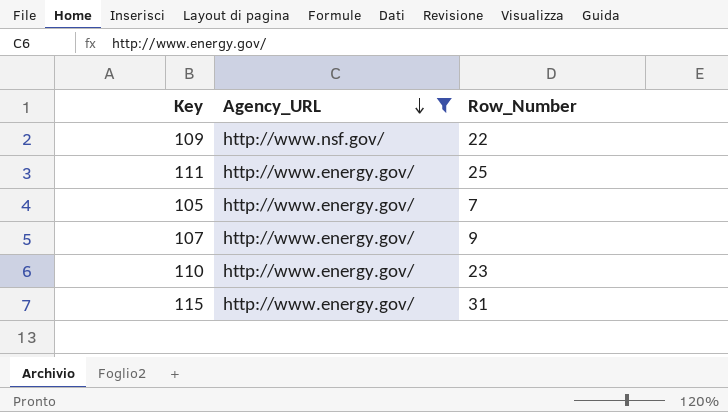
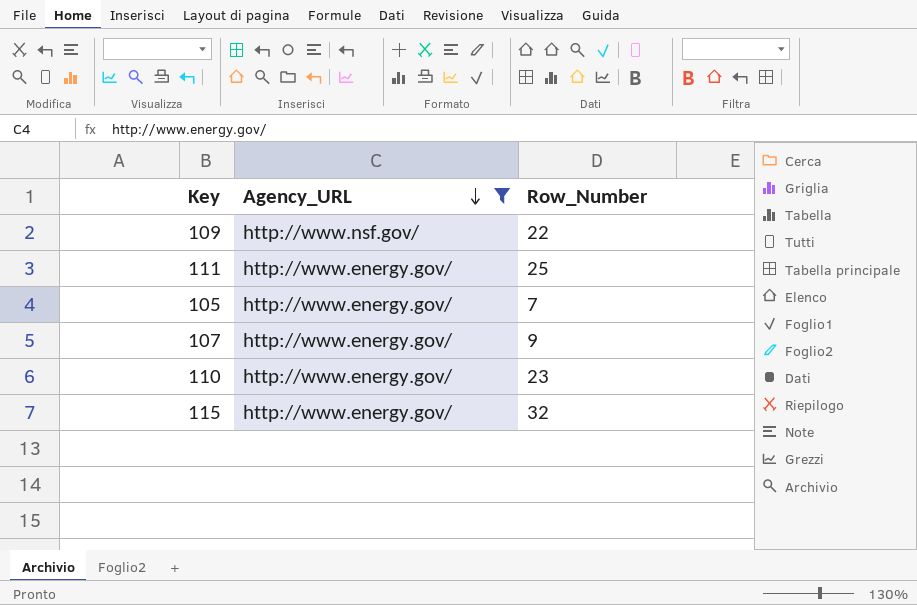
115 | Row_Number: 31 -> 32

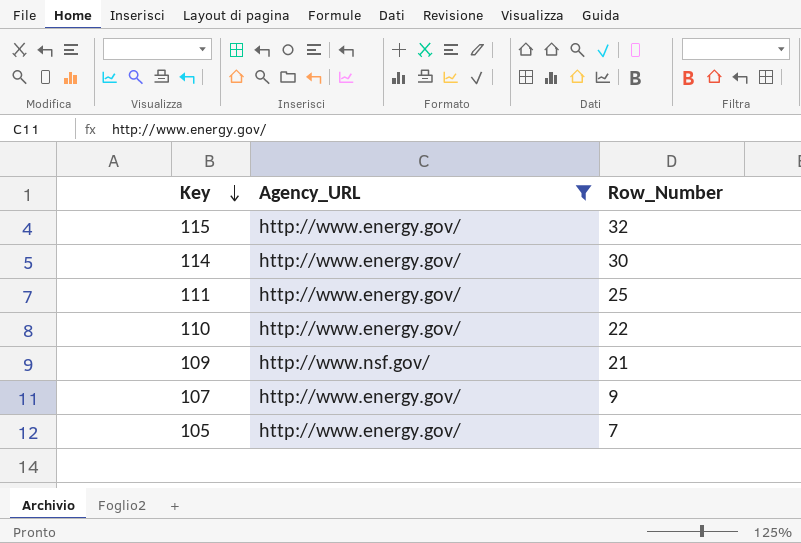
row order: Agency_URL descending -> Key descending
row 114: none -> http://www.energy.gov/ | 30
110 | Row_Number: 23 -> 22
109 | Row_Number: 22 -> 21

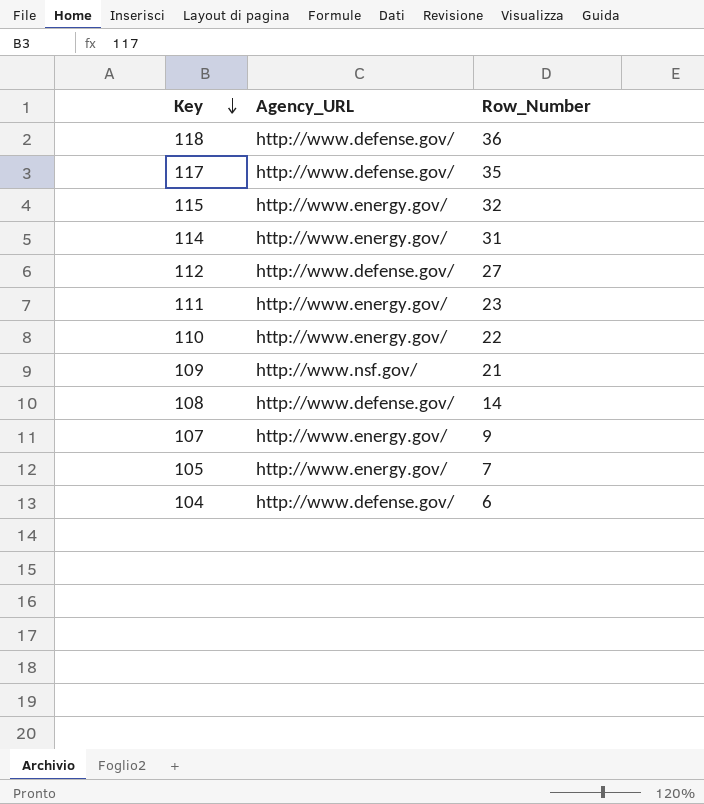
filter: Agency_URL != http://www.defense.gov/ -> none
114 | Row_Number: 30 -> 31
111 | Row_Number: 25 -> 23

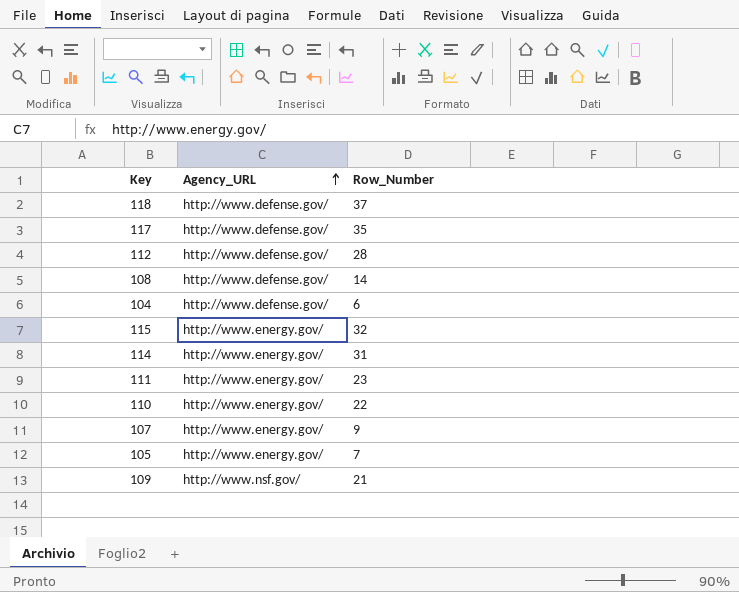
row order: Key descending -> Agency_URL ascending
118 | Row_Number: 36 -> 37
112 | Row_Number: 27 -> 28

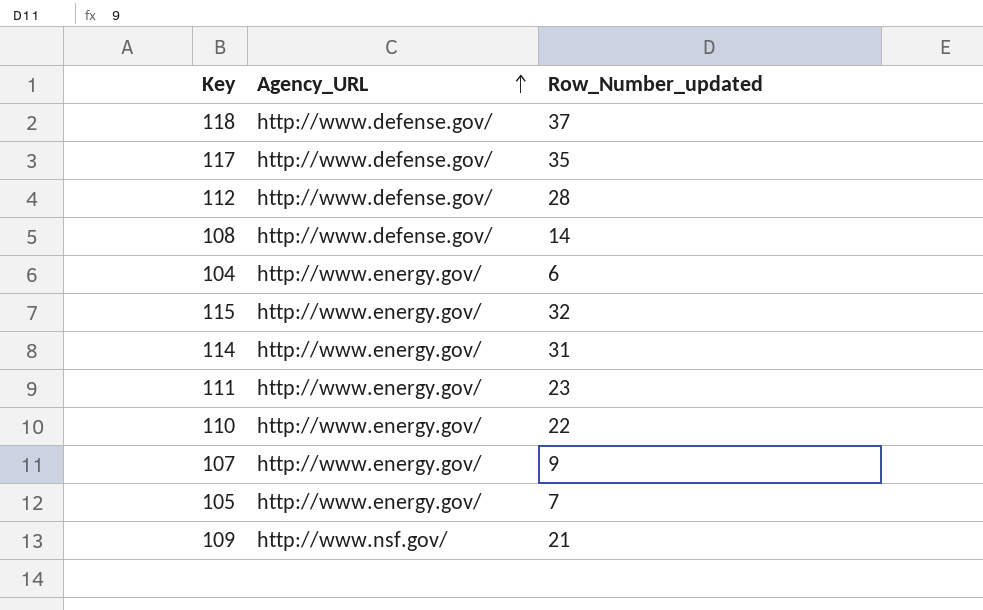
column name: Row_Number -> Row_Number_updated
104 | Agency_URL: http://www.defense.gov/ -> http://www.energy.gov/

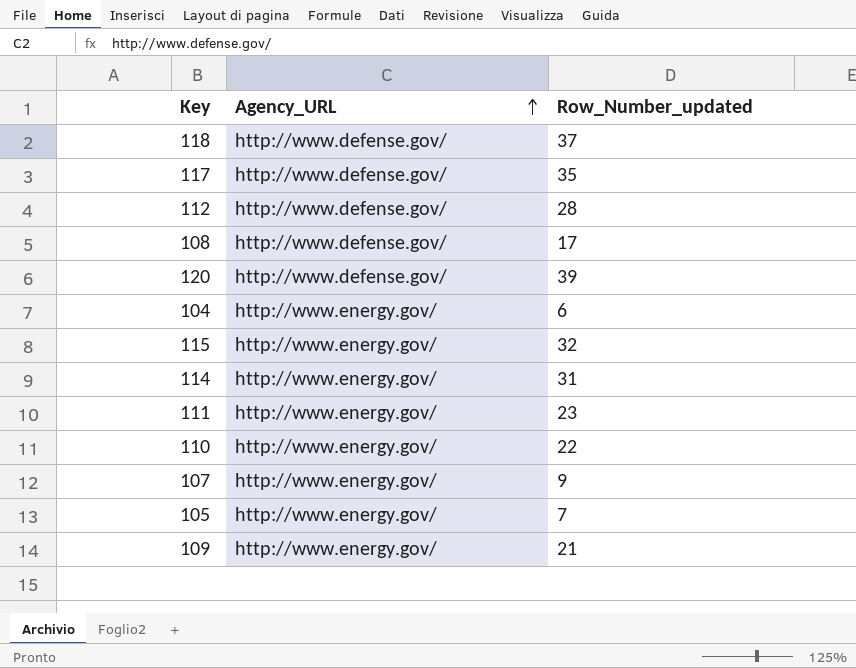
108 | Row_Number_updated: 14 -> 17
row 120: none -> http://www.defense.gov/ | 39
109 | Agency_URL: http://www.nsf.gov/ -> http://www.energy.gov/

